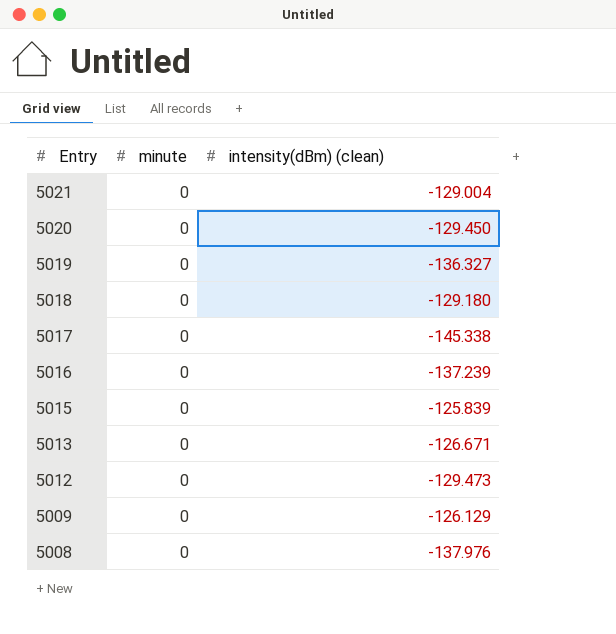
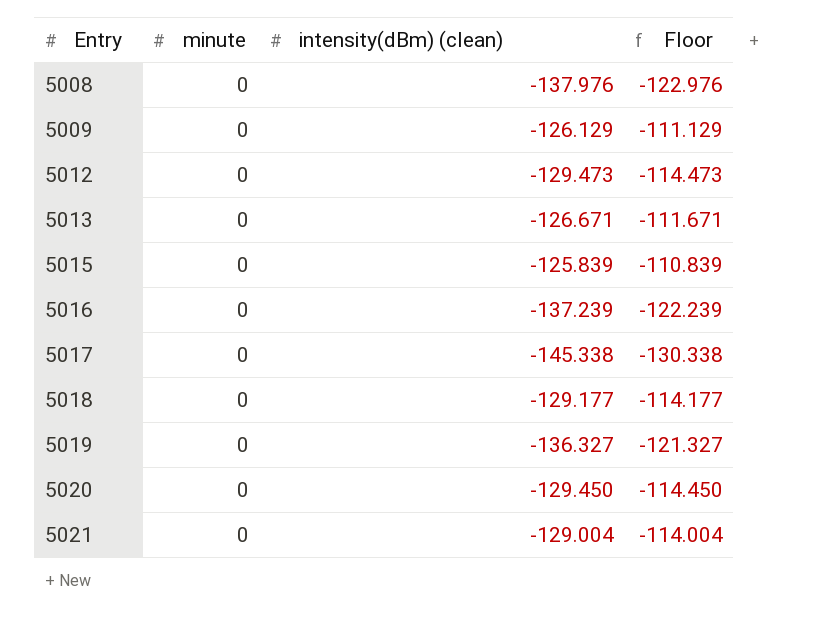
row order: Entry descending -> Entry ascending
column Floor | formula: none -> [intensity(dBm) (clean)] + 15
5018 | intensity(dBm) (clean): -129.180 -> -129.177

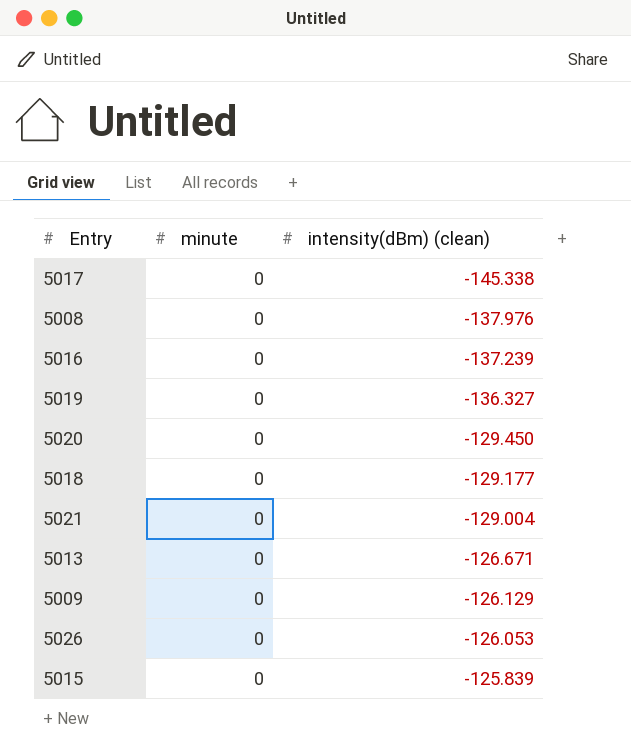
row order: Entry ascending -> intensity(dBm) (clean) ascending
column Floor | formula: [intensity(dBm) (clean)] + 15 -> none
row 5012: 0 | -129.473 | -114.473 -> none
row 5026: none -> 0 | -126.053

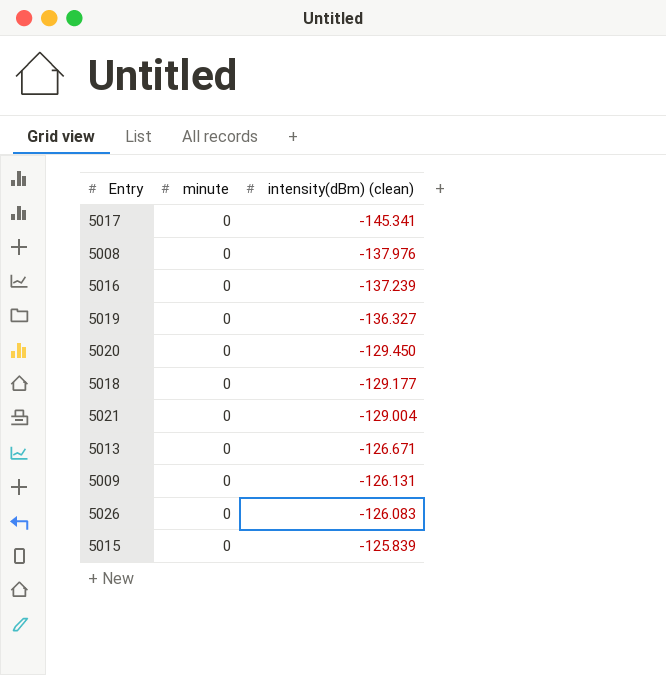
5017 | intensity(dBm) (clean): -145.338 -> -145.341
5009 | intensity(dBm) (clean): -126.129 -> -126.131
5026 | intensity(dBm) (clean): -126.053 -> -126.083

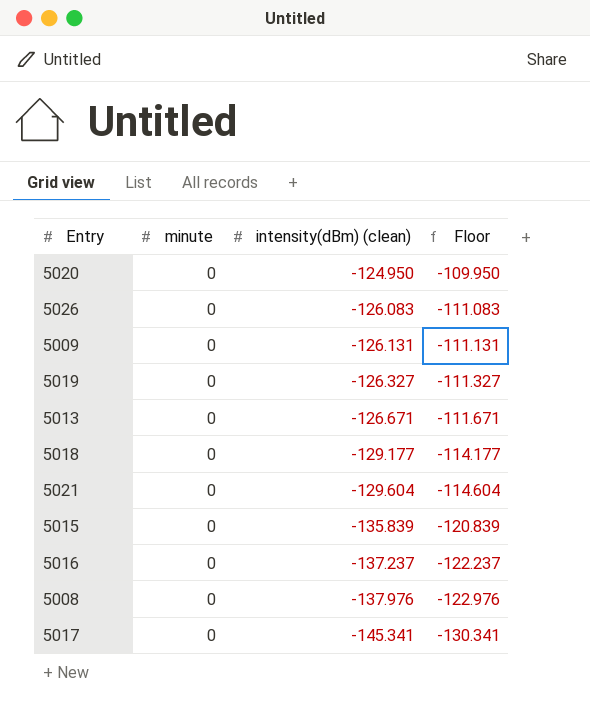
row order: intensity(dBm) (clean) ascending -> intensity(dBm) (clean) descending
column Floor | formula: none -> [intensity(dBm) (clean)] + 15
5020 | intensity(dBm) (clean): -129.450 -> -124.950
5019 | intensity(dBm) (clean): -136.327 -> -126.327
5021 | intensity(dBm) (clean): -129.004 -> -129.604
5015 | intensity(dBm) (clean): -125.839 -> -135.839
5016 | intensity(dBm) (clean): -137.239 -> -137.237

